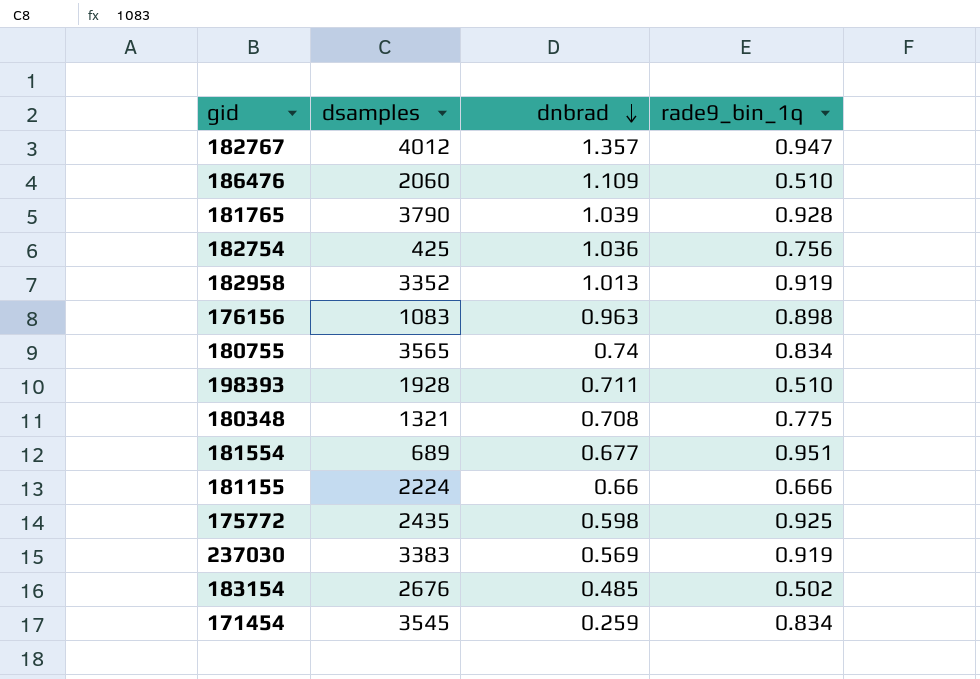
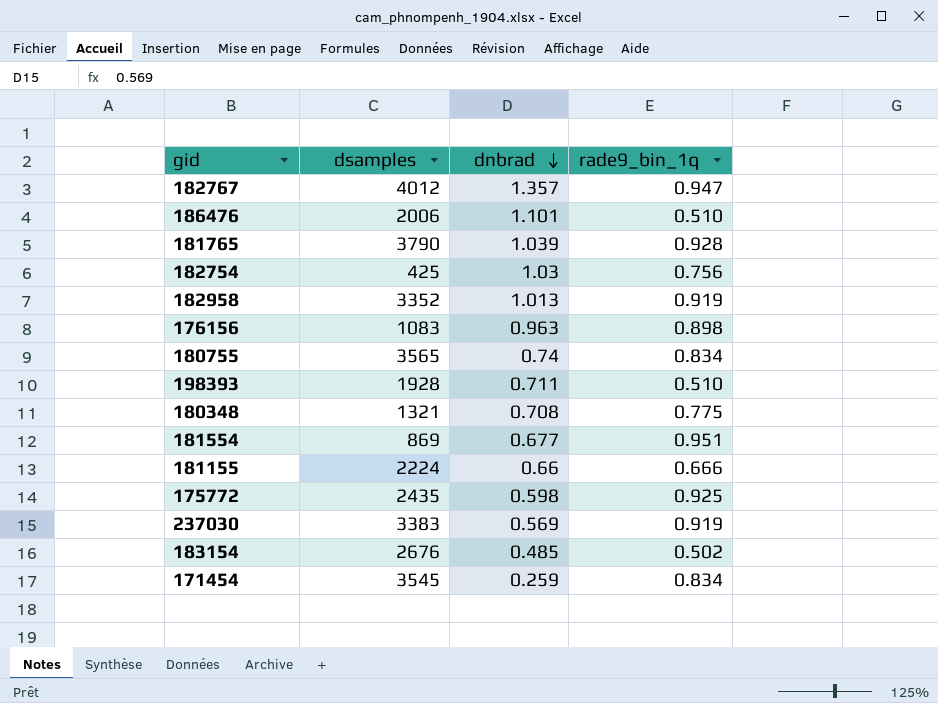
186476 | dsamples: 2060 -> 2006
186476 | dnbrad: 1.109 -> 1.101
182754 | dnbrad: 1.036 -> 1.03
181554 | dsamples: 689 -> 869

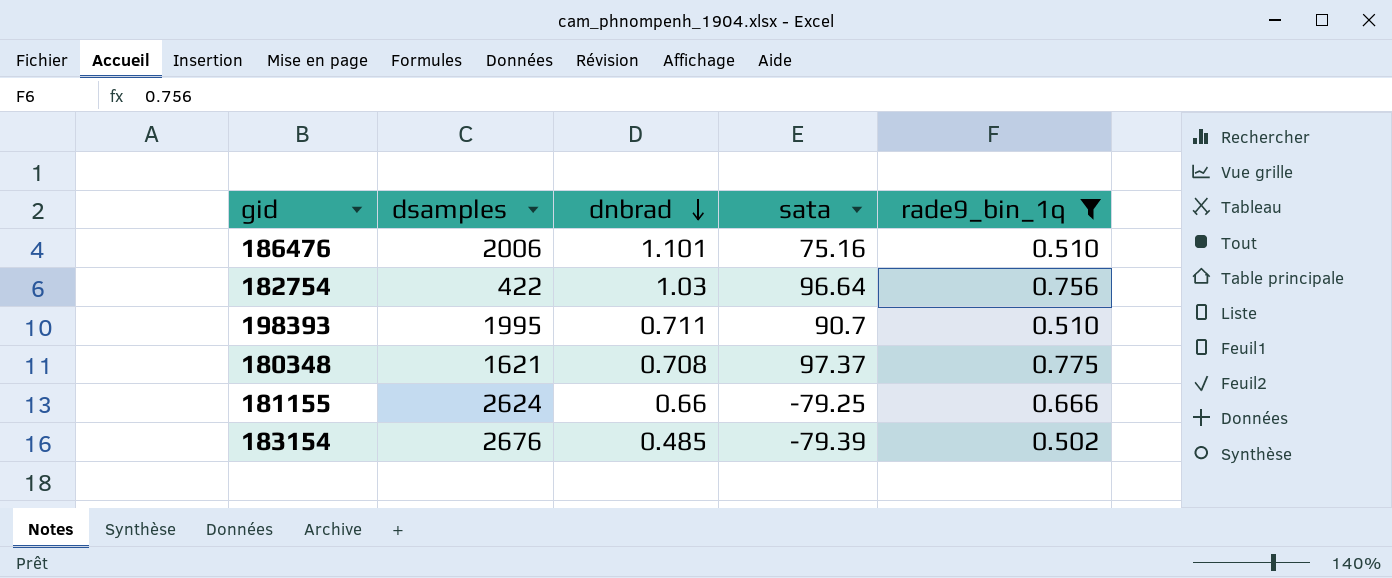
filter: none -> rade9_bin_1q <= 0.775
column sata | position: none -> 4
182754 | dsamples: 425 -> 422
198393 | dsamples: 1928 -> 1995
180348 | dsamples: 1321 -> 1621
181155 | dsamples: 2224 -> 2624

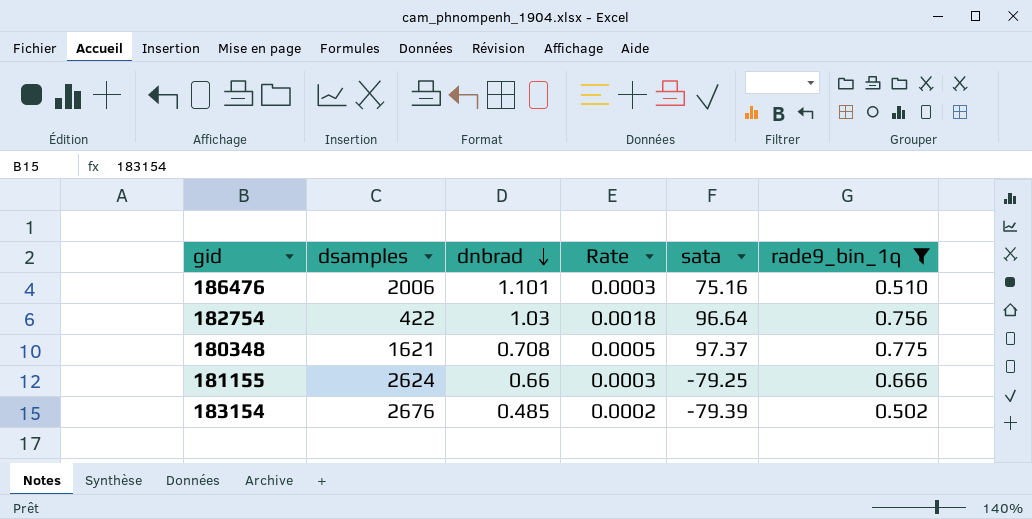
column Rate | formula: none -> [rade9_bin_1q] / [dsamples]
row 198393: 1995 | 0.711 | 90.7 | 0.510 -> none

